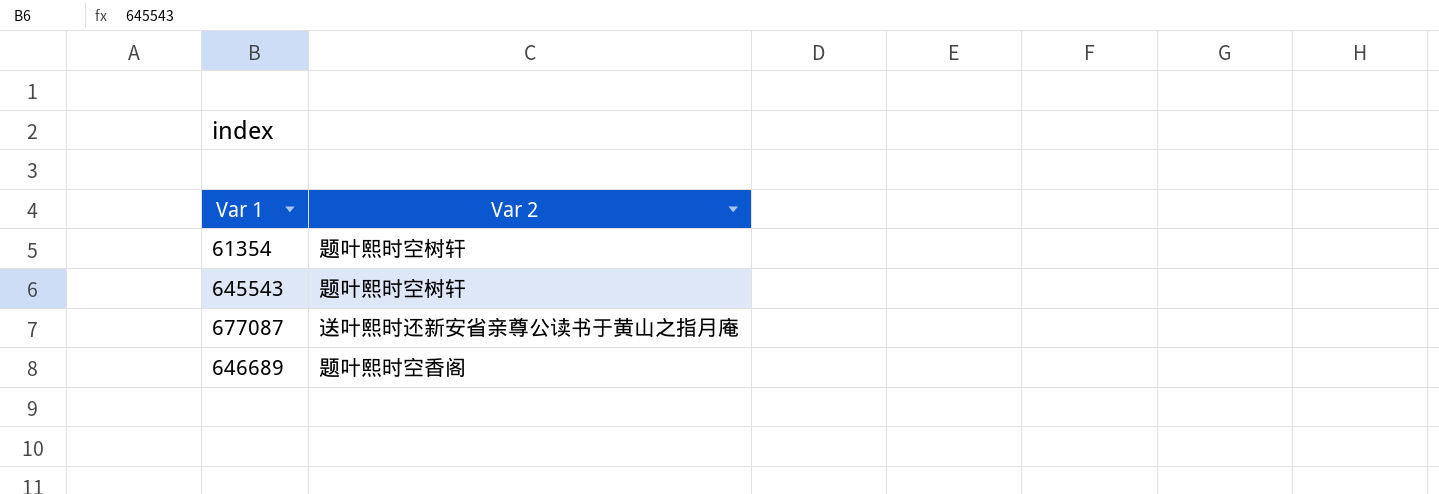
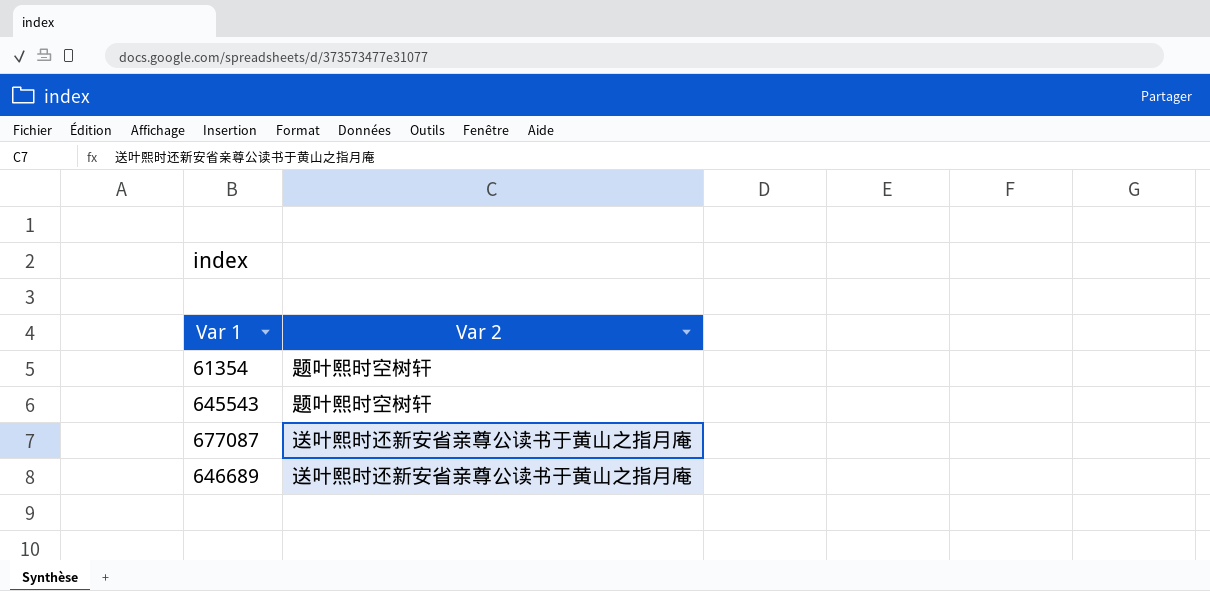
646689 | Var 2: 题叶熙时空香阁 -> 送叶熙时还新安省亲尊公读书于黄山之指月庵

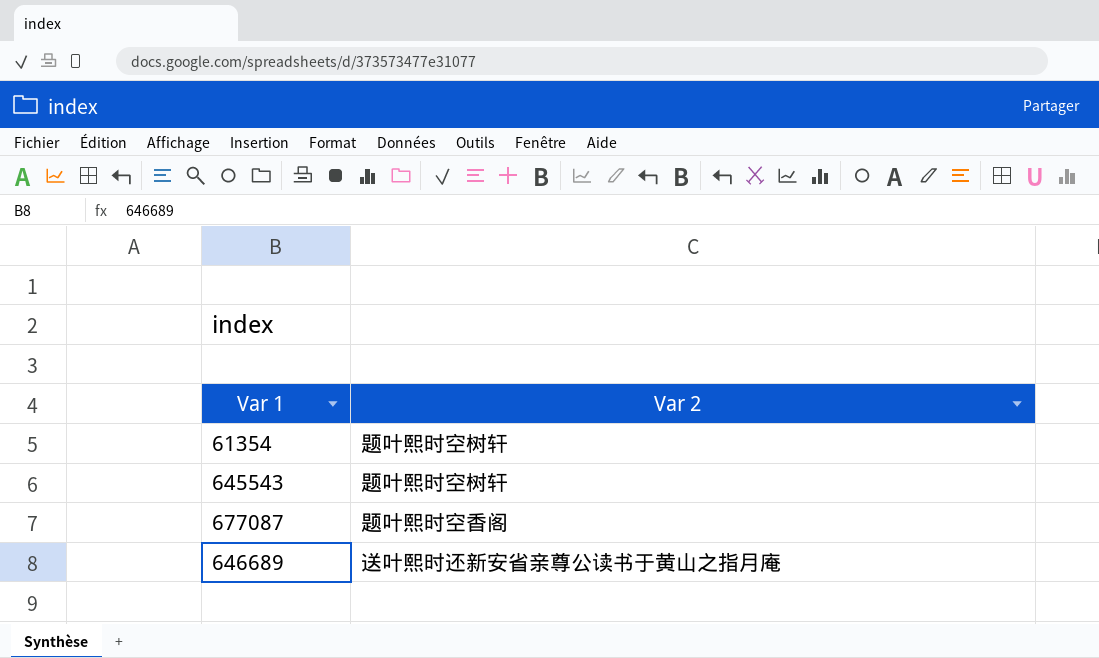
677087 | Var 2: 送叶熙时还新安省亲尊公读书于黄山之指月庵 -> 题叶熙时空香阁

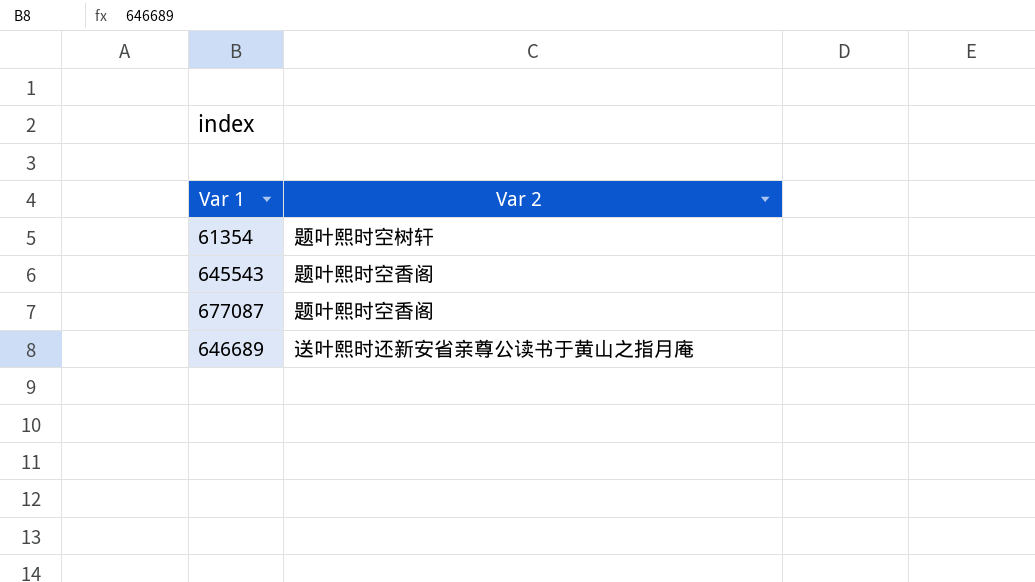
645543 | Var 2: 题叶熙时空树轩 -> 题叶熙时空香阁

